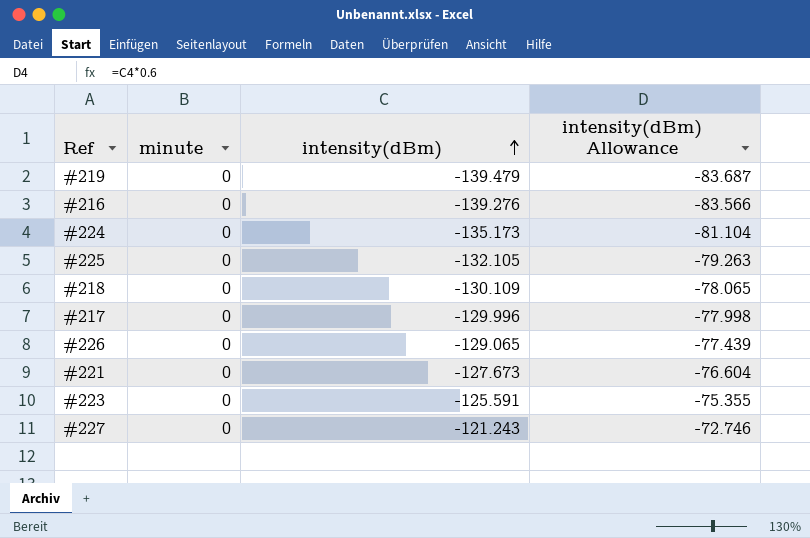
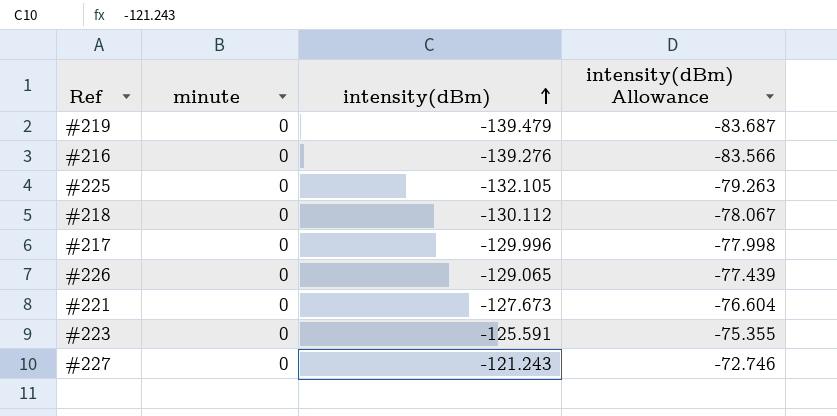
row #224: 0 | -135.173 | -81.104 -> none
#218 | intensity(dBm): -130.109 -> -130.112
#218 | intensity(dBm) Allowance: -78.065 -> -78.067

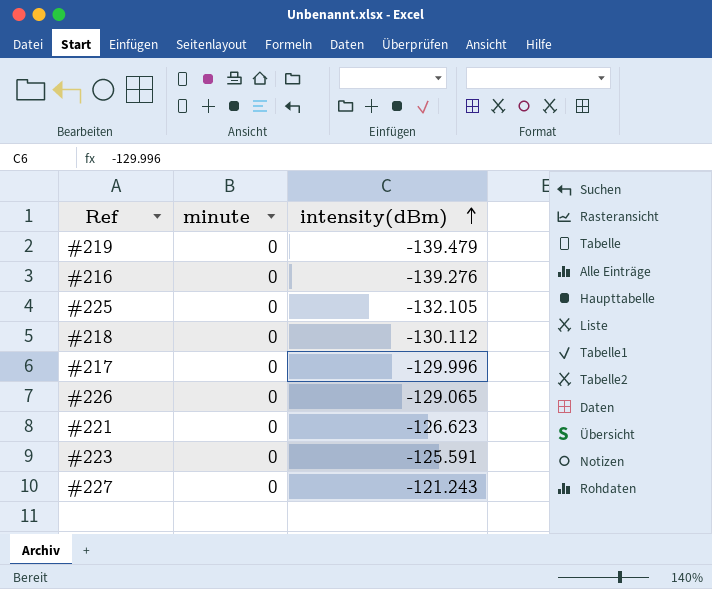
column intensity(dBm) Allowance | formula: [intensity(dBm)] * 0.6 -> none
#221 | intensity(dBm): -127.673 -> -126.623

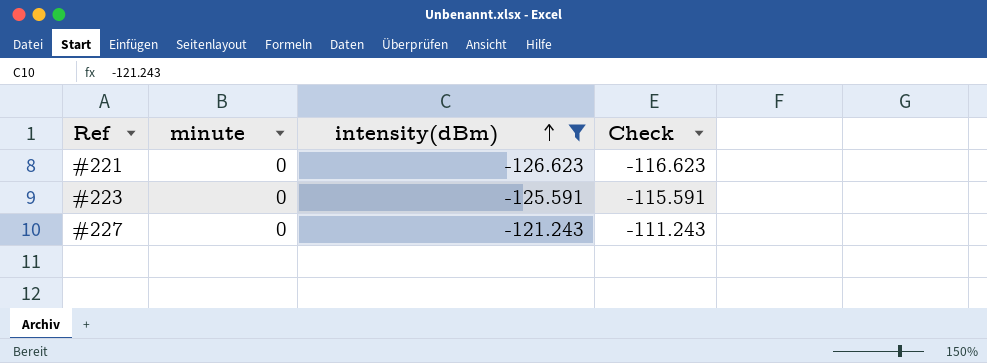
filter: none -> intensity(dBm) >= -126.623
column Check | formula: none -> [intensity(dBm)] + 10

